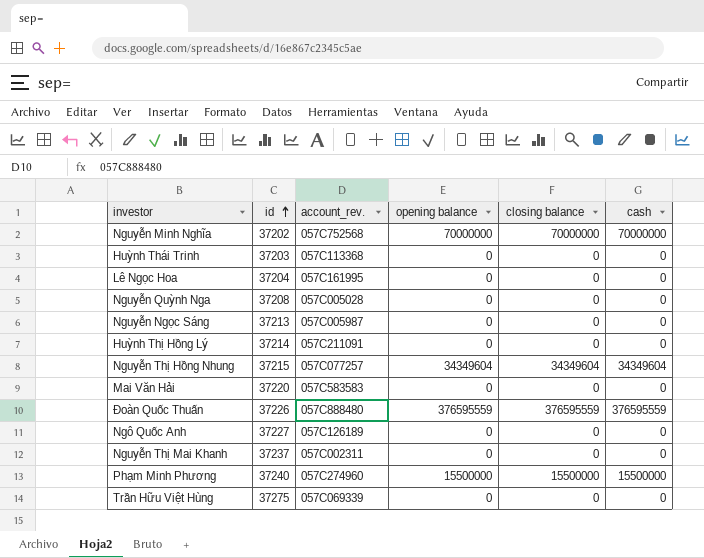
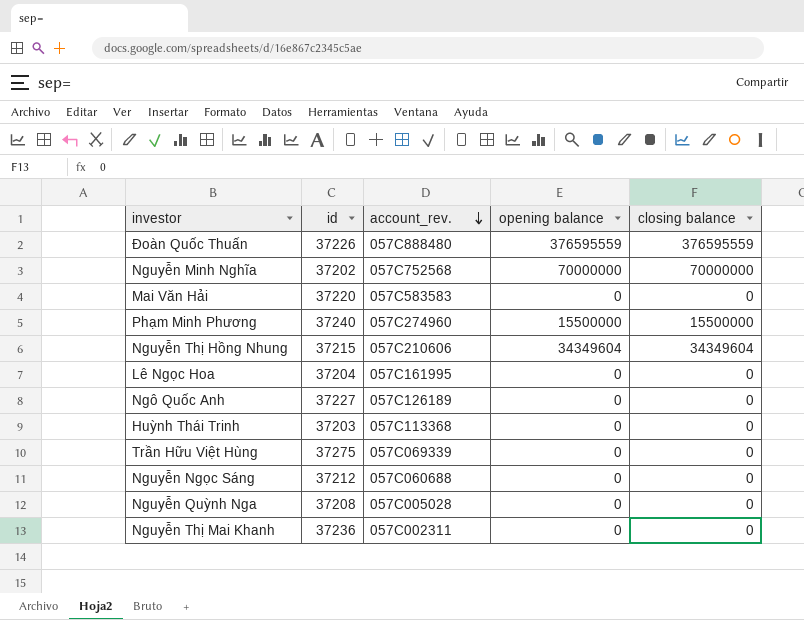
row order: id ascending -> account_rev. descending
column cash | position: 6 -> none
row Huỳnh Thị Hồng Lý: 37214 | 057C211091 | 0 | 0 | 0 -> none
Nguyễn Thị Hồng Nhung | account_rev.: 057C077257 -> 057C210606
Nguyễn Ngọc Sáng | id: 37213 -> 37212
Nguyễn Ngọc Sáng | account_rev.: 057C005987 -> 057C060688
Nguyễn Thị Mai Khanh | id: 37237 -> 37236

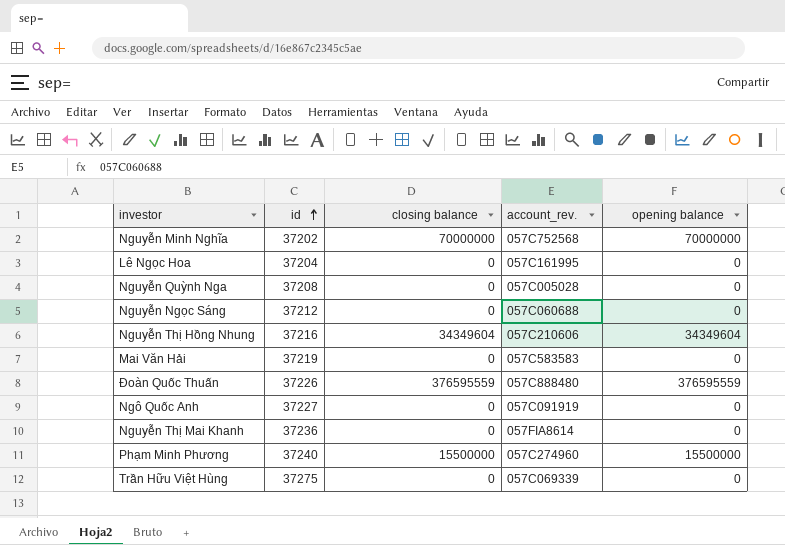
row order: account_rev. descending -> id ascending
column closing balance | position: 5 -> 3
row Huỳnh Thái Trinh: 37203 | 057C113368 | 0 | 0 -> none
Nguyễn Thị Hồng Nhung | id: 37215 -> 37216
Mai Văn Hải | id: 37220 -> 37219
Ngô Quốc Anh | account_rev.: 057C126189 -> 057C091919
Nguyễn Thị Mai Khanh | account_rev.: 057C002311 -> 057FIA8614

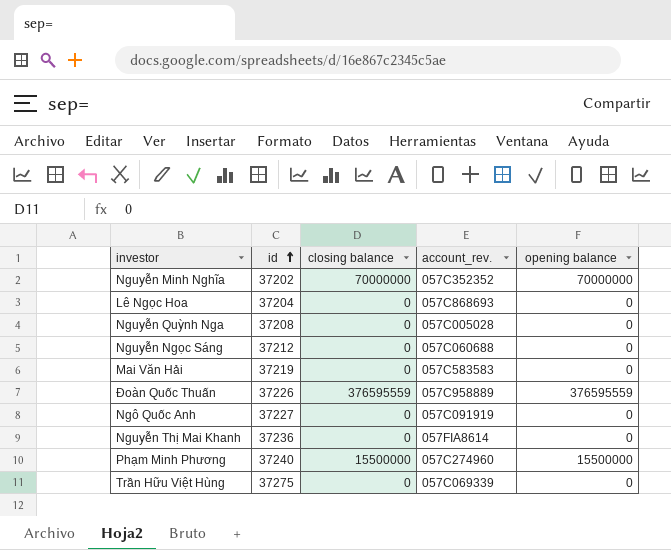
row Nguyễn Thị Hồng Nhung: 37216 | 34349604 | 057C210606 | 34349604 -> none
Nguyễn Minh Nghĩa | account_rev.: 057C752568 -> 057C352352
Lê Ngọc Hoa | account_rev.: 057C161995 -> 057C868693
Đoàn Quốc Thuấn | account_rev.: 057C888480 -> 057C958889

